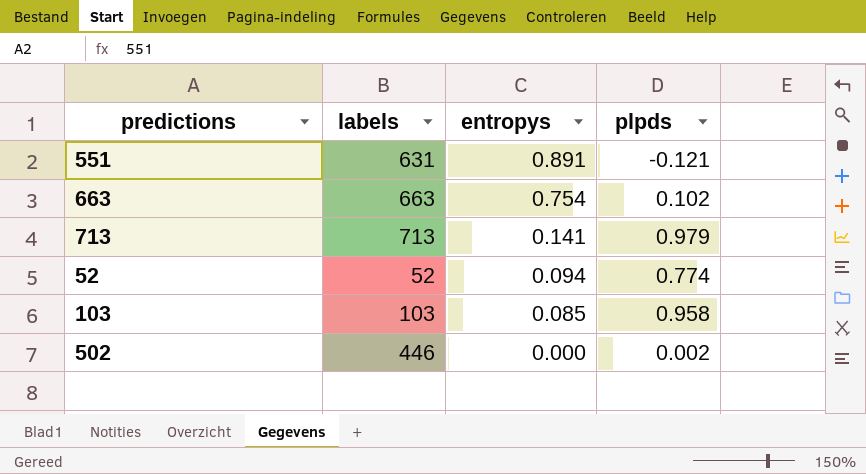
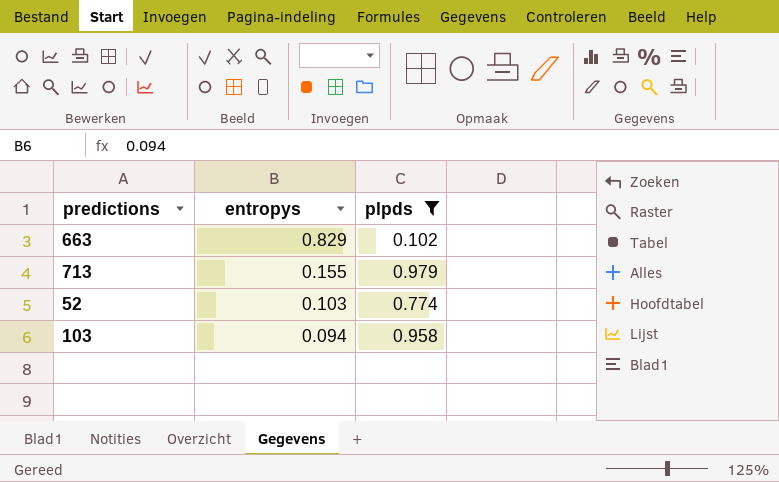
filter: none -> plpds >= 0.102
column labels | position: 2 -> none
663 | entropys: 0.754 -> 0.829
713 | entropys: 0.141 -> 0.155
52 | entropys: 0.094 -> 0.103
103 | entropys: 0.085 -> 0.094

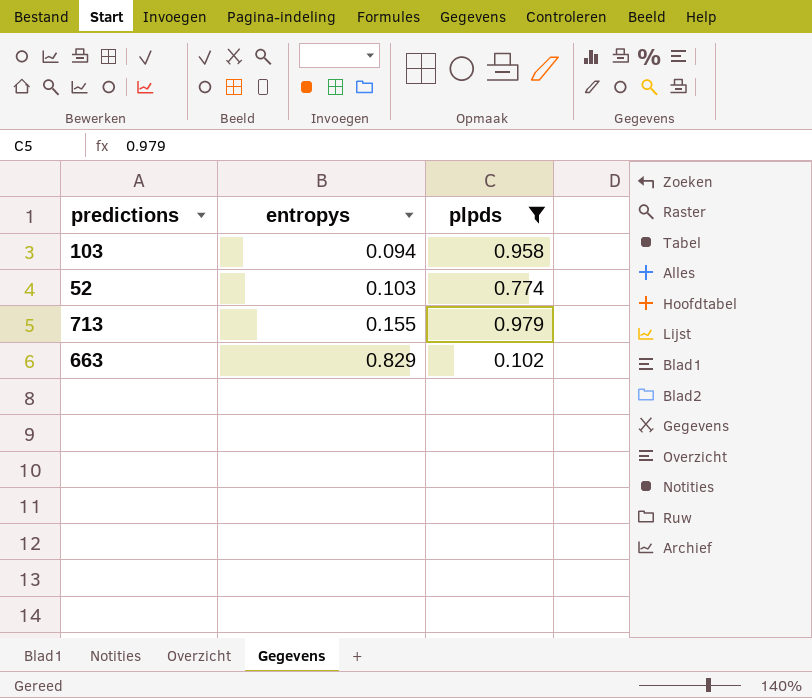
row order: entropys descending -> entropys ascending

